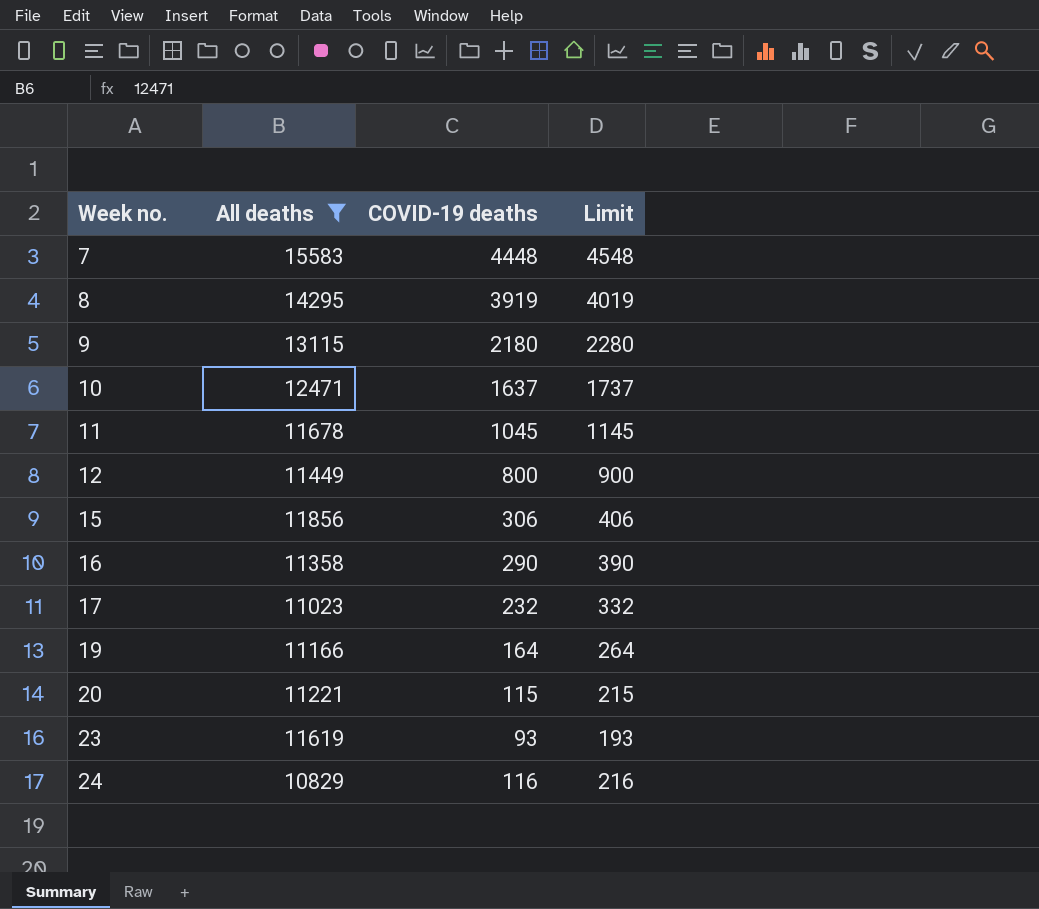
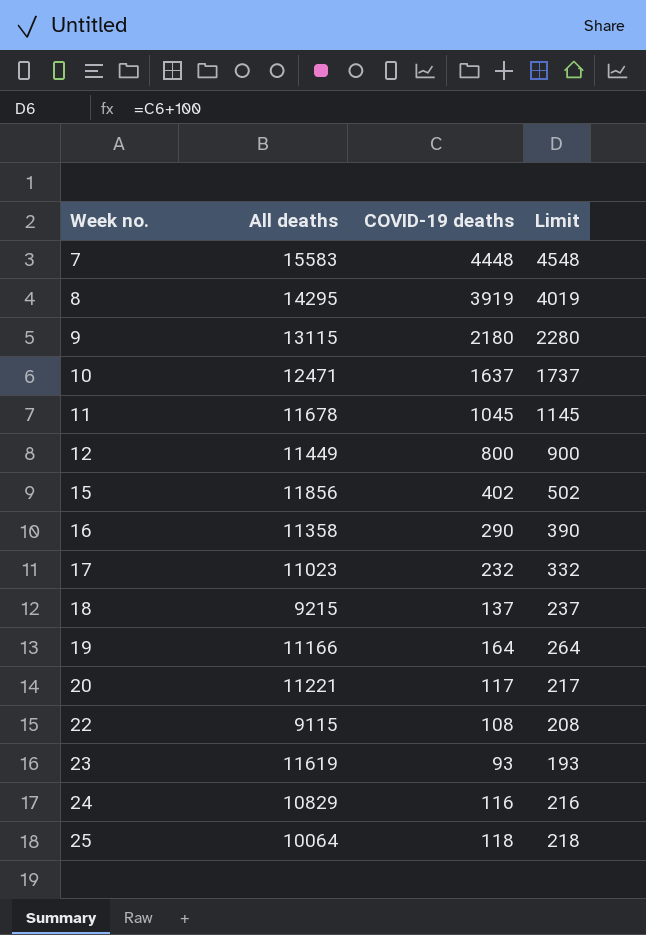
filter: All deaths >= 10829 -> none
15 | COVID-19 deaths: 306 -> 402
15 | Limit: 406 -> 502
20 | COVID-19 deaths: 115 -> 117
20 | Limit: 215 -> 217

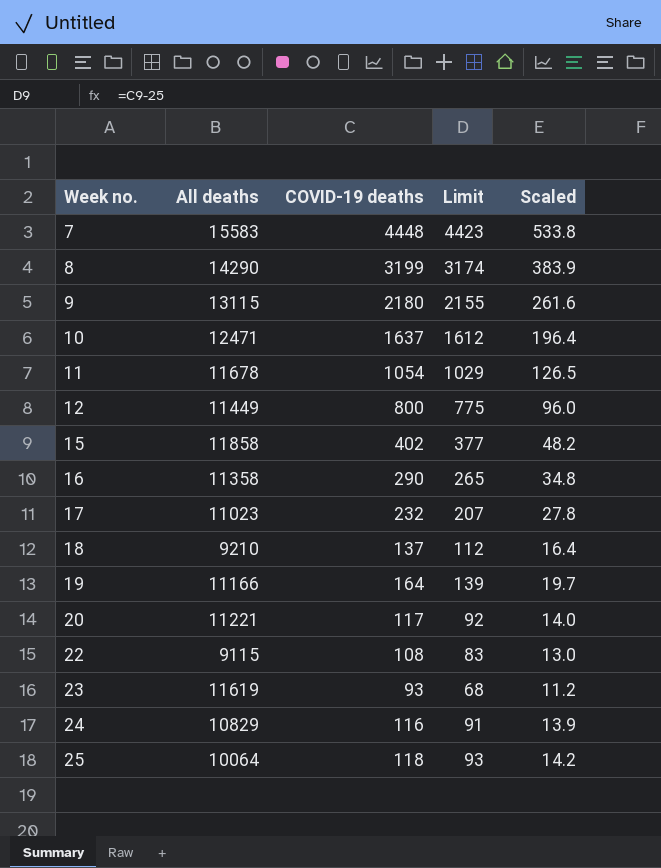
column Limit | formula: [COVID-19 deaths] + 100 -> [COVID-19 deaths] - 25
column Scaled | formula: none -> [COVID-19 deaths] * 0.12
8 | All deaths: 14295 -> 14290
8 | COVID-19 deaths: 3919 -> 3199
11 | COVID-19 deaths: 1045 -> 1054
15 | All deaths: 11856 -> 11858
18 | All deaths: 9215 -> 9210

